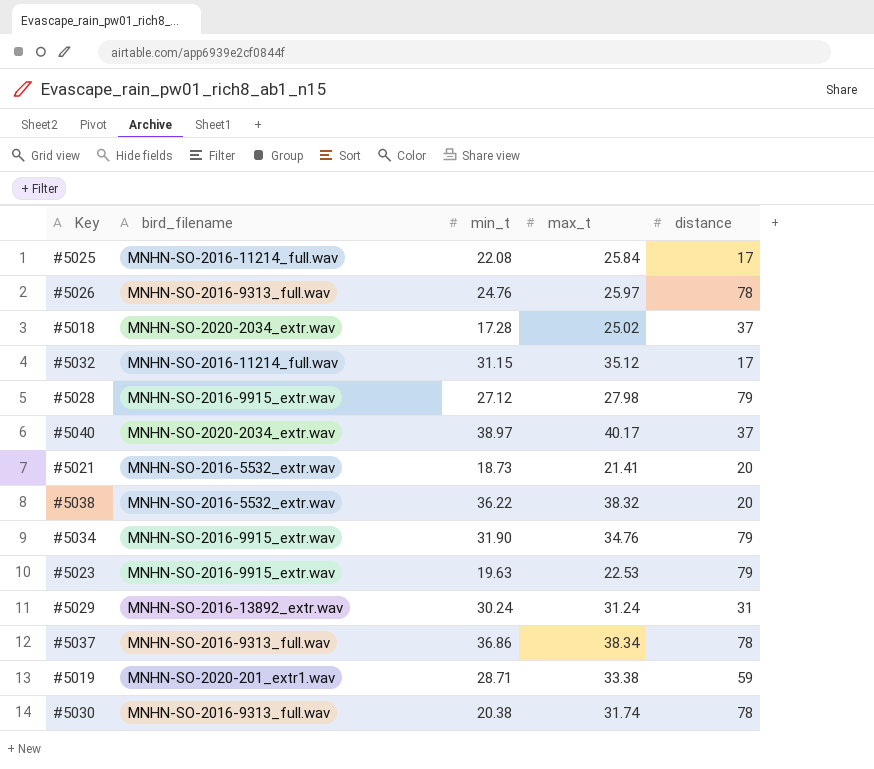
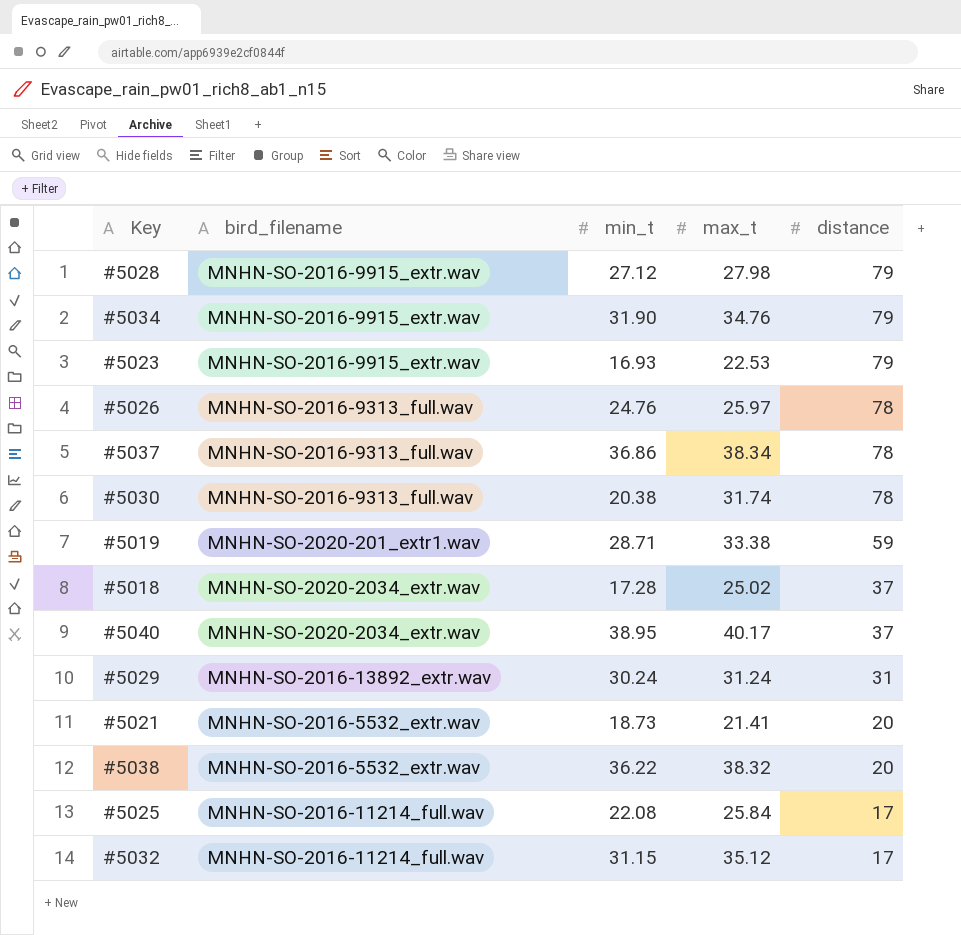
row order: none -> distance descending
#5023 | min_t: 19.63 -> 16.93
#5040 | min_t: 38.97 -> 38.95

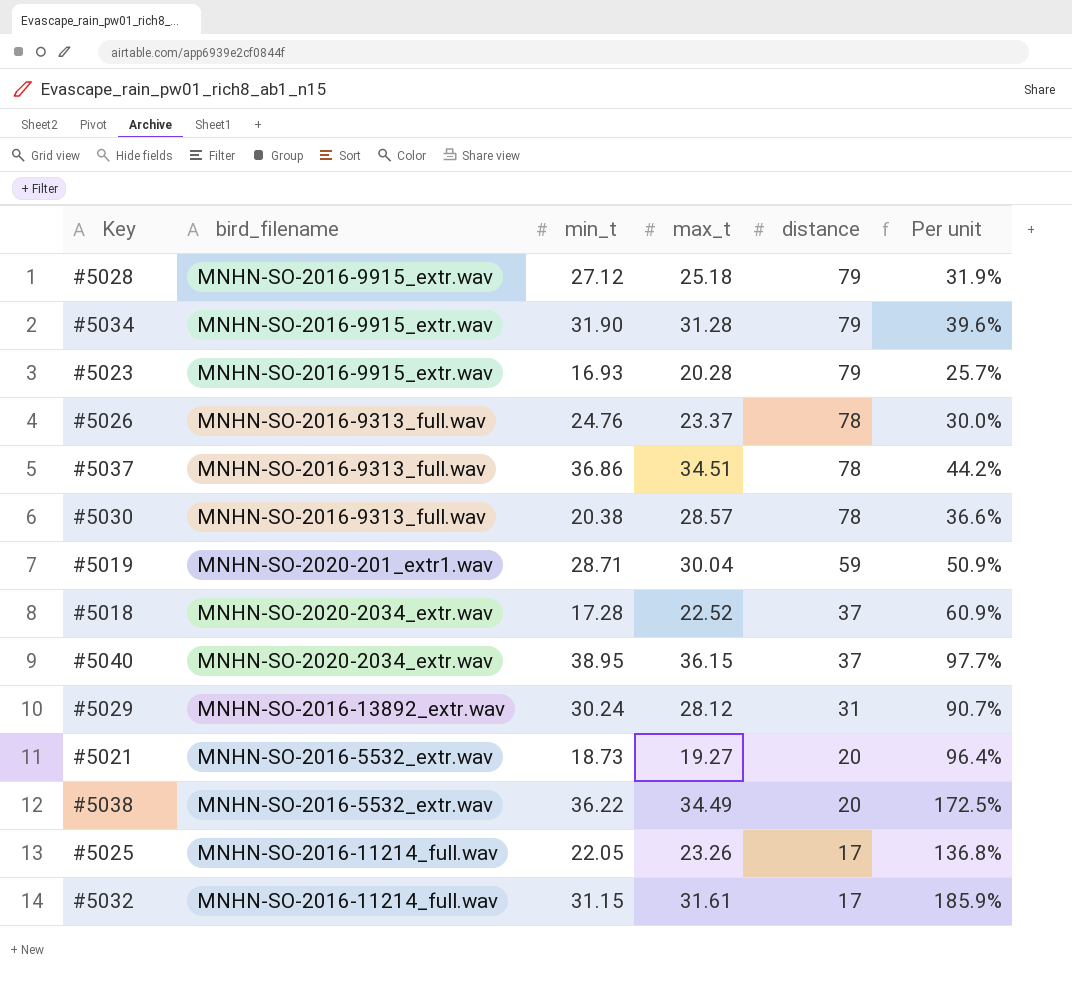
column Per unit | formula: none -> [max_t] / [distance]
#5028 | max_t: 27.98 -> 25.18
#5034 | max_t: 34.76 -> 31.28
#5023 | max_t: 22.53 -> 20.28
#5026 | max_t: 25.97 -> 23.37
#5037 | max_t: 38.34 -> 34.51
#5030 | max_t: 31.74 -> 28.57
#5019 | max_t: 33.38 -> 30.04
#5018 | max_t: 25.02 -> 22.52
#5040 | max_t: 40.17 -> 36.15
#5029 | max_t: 31.24 -> 28.12
#5021 | max_t: 21.41 -> 19.27
#5038 | max_t: 38.32 -> 34.49
#5025 | min_t: 22.08 -> 22.05
#5025 | max_t: 25.84 -> 23.26
#5032 | max_t: 35.12 -> 31.61

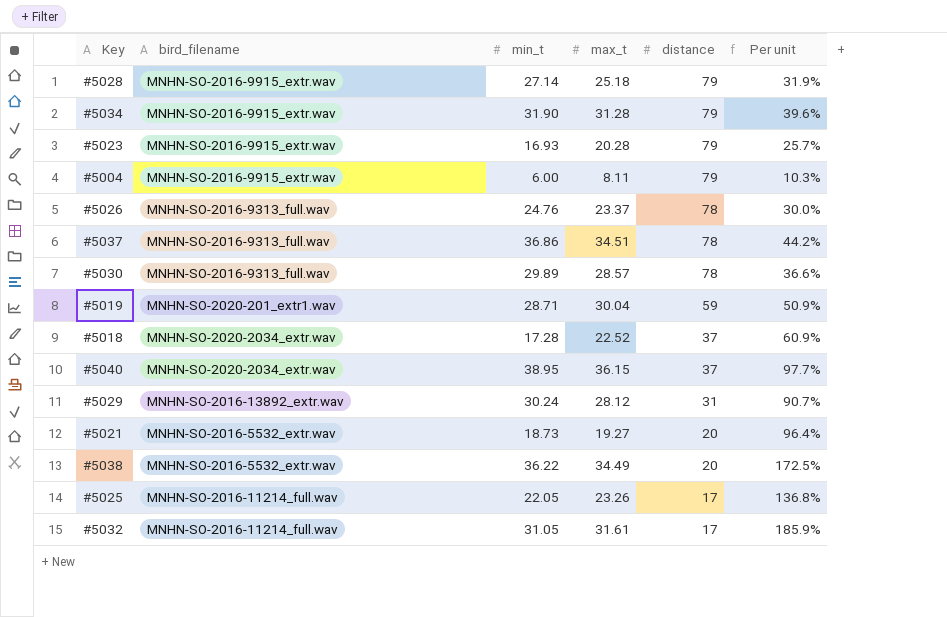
#5028 | min_t: 27.12 -> 27.14
row #5004: none -> MNHN-SO-2016-9915_extr.wav | 6.00 | 8.11 | 79 | 10.3%
#5030 | min_t: 20.38 -> 29.89
#5032 | min_t: 31.15 -> 31.05

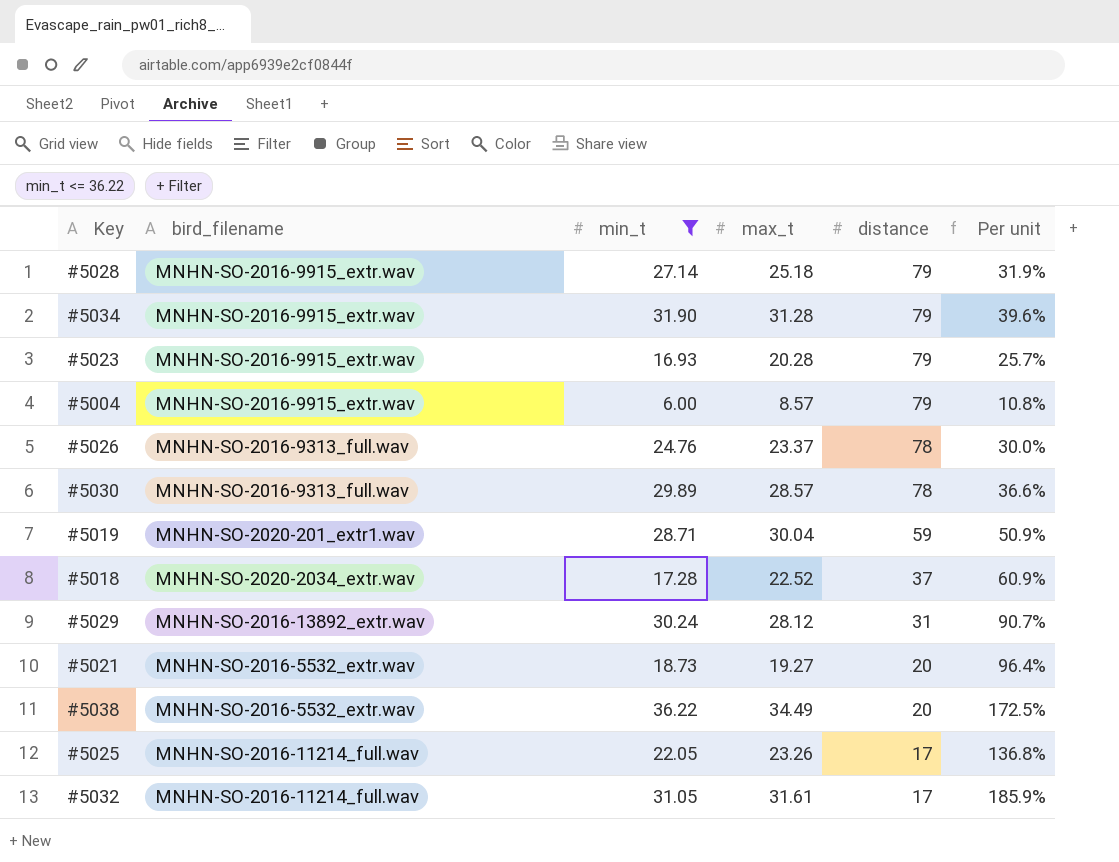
filter: none -> min_t <= 36.22
#5004 | max_t: 8.11 -> 8.57
#5004 | Per unit: 10.3% -> 10.8%

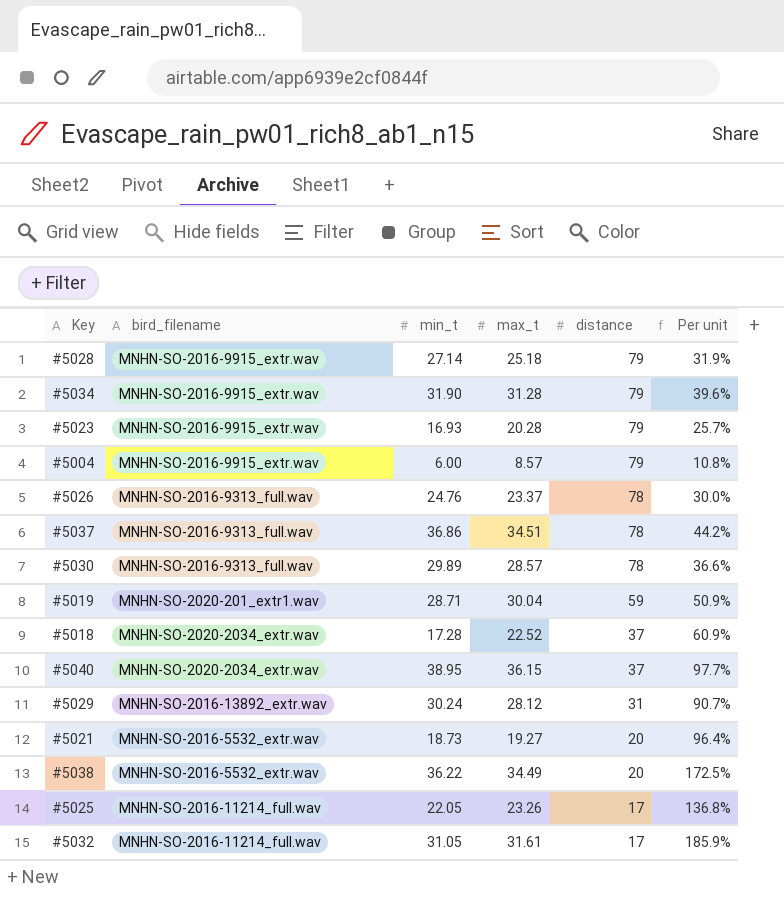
filter: min_t <= 36.22 -> none

